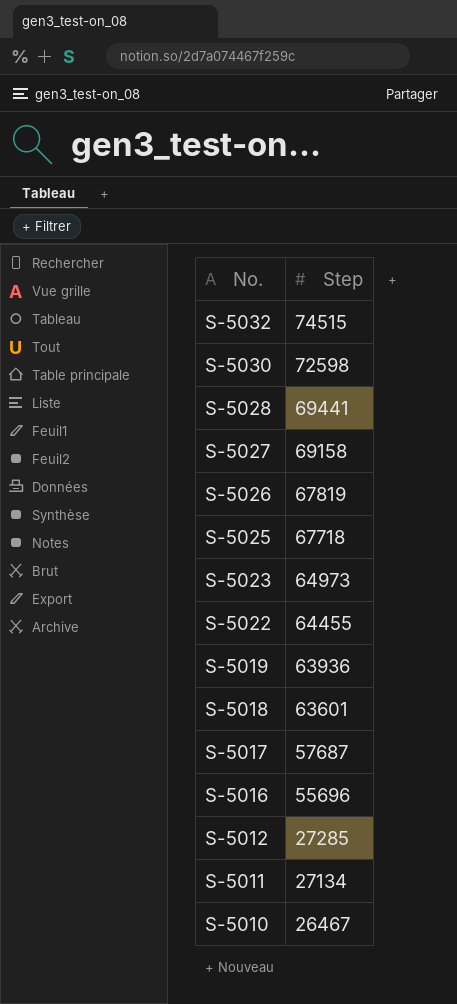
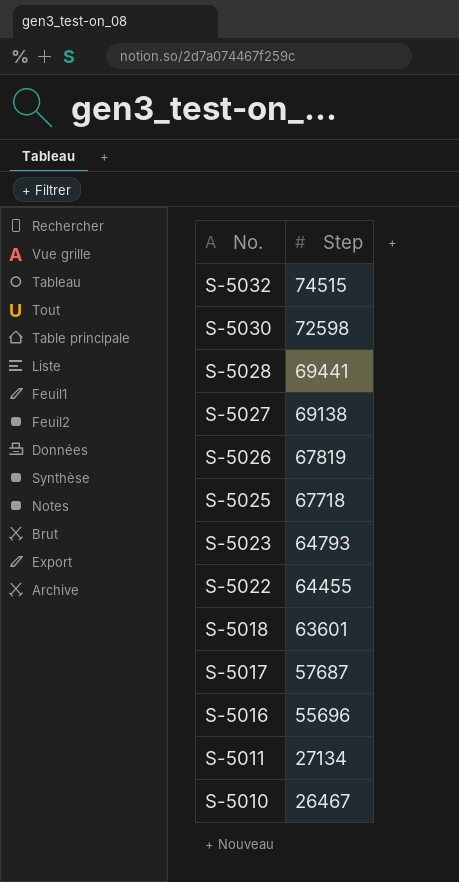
row S-5019: 63936 -> none
row S-5012: 27285 -> none
S-5027 | Step: 69158 -> 69138
S-5023 | Step: 64973 -> 64793

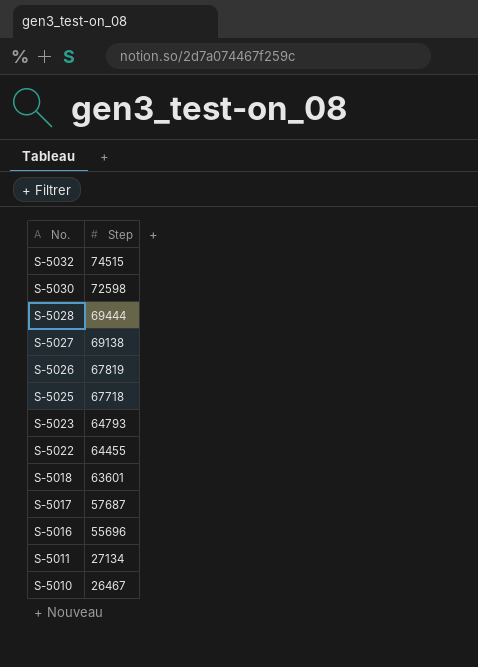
S-5028 | Step: 69441 -> 69444

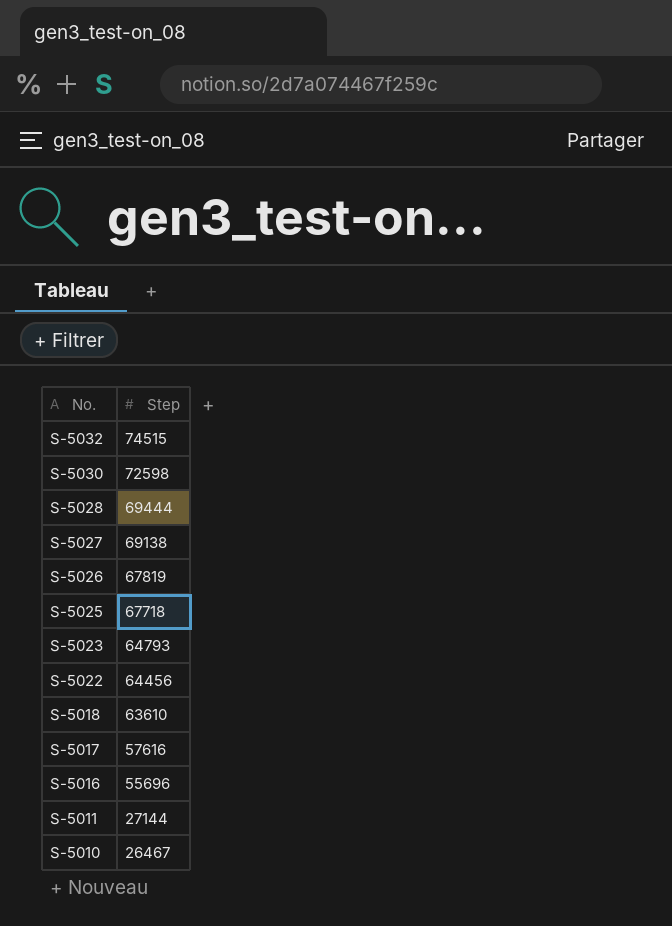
S-5022 | Step: 64455 -> 64456
S-5018 | Step: 63601 -> 63610
S-5017 | Step: 57687 -> 57616
S-5011 | Step: 27134 -> 27144

